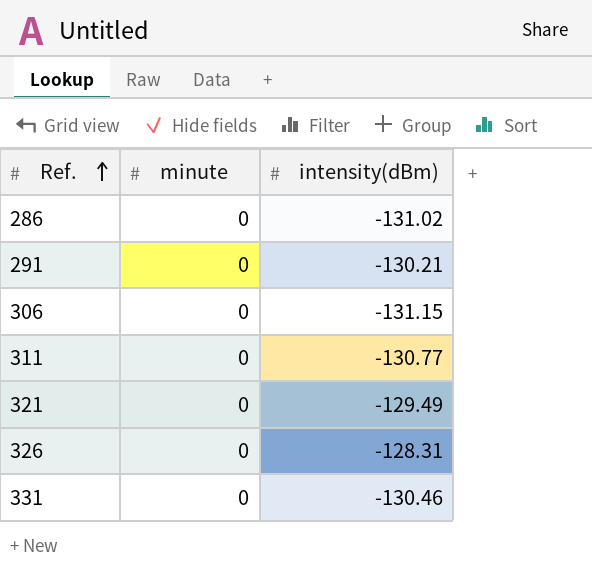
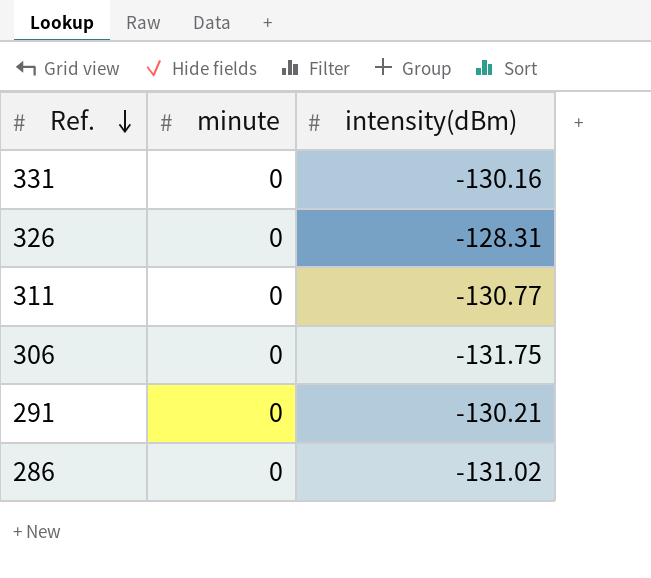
row order: Ref. ascending -> Ref. descending
row 321: 0 | -129.49 -> none
331 | intensity(dBm): -130.46 -> -130.16
306 | intensity(dBm): -131.15 -> -131.75

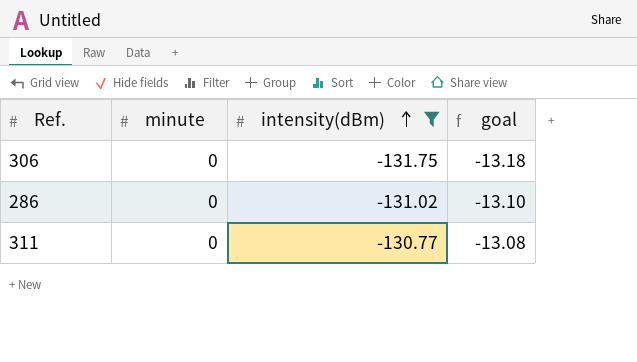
filter: none -> intensity(dBm) <= -130.77
row order: Ref. descending -> intensity(dBm) ascending
column goal | formula: none -> [intensity(dBm)] * 0.1

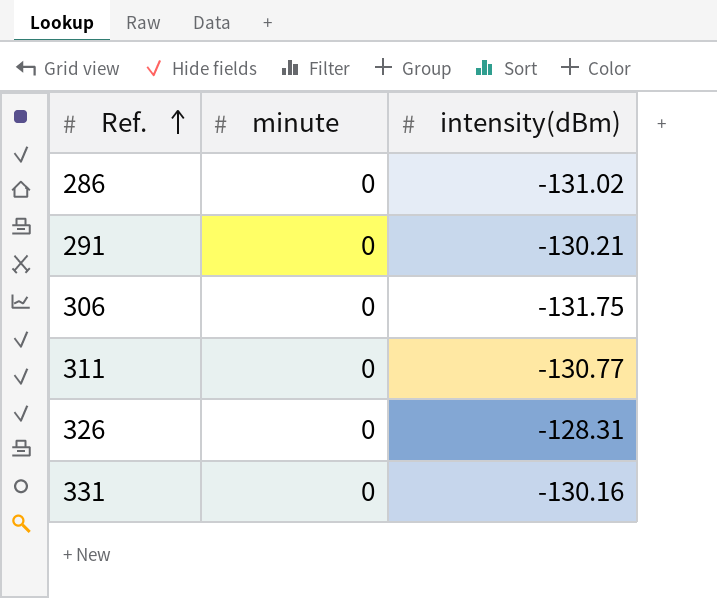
filter: intensity(dBm) <= -130.77 -> none
row order: intensity(dBm) ascending -> Ref. ascending
column goal | formula: [intensity(dBm)] * 0.1 -> none

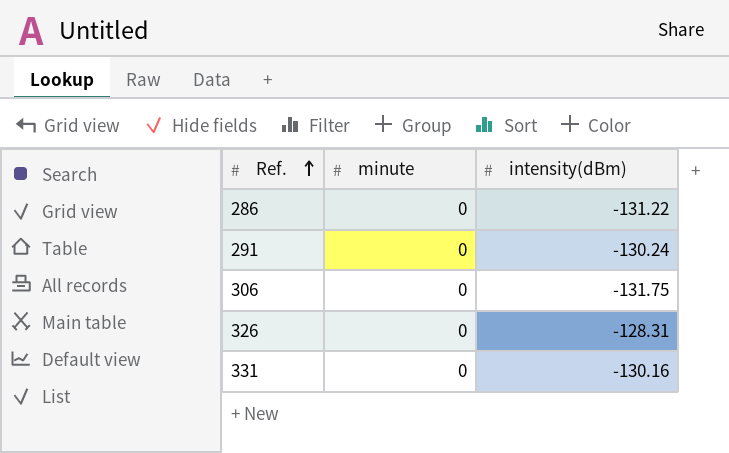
row 311: 0 | -130.77 -> none
286 | intensity(dBm): -131.02 -> -131.22
291 | intensity(dBm): -130.21 -> -130.24

